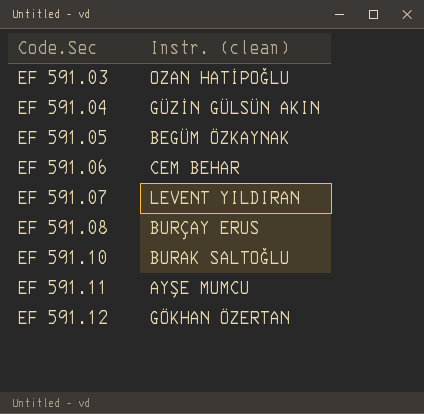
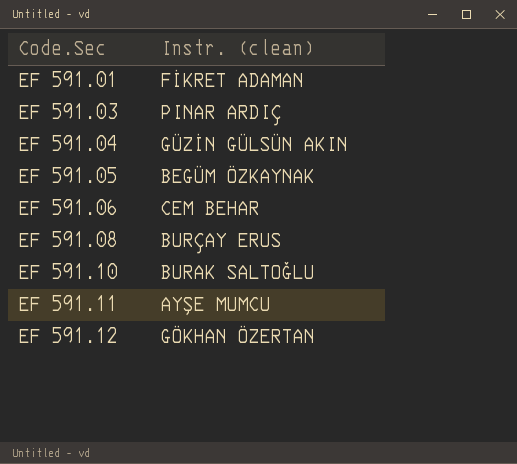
row EF 591.07: LEVENT YILDIRAN -> none
row EF 591.01: none -> FİKRET ADAMAN
EF 591.03 | Instr. (clean): OZAN HATİPOĞLU -> PINAR ARDIÇ

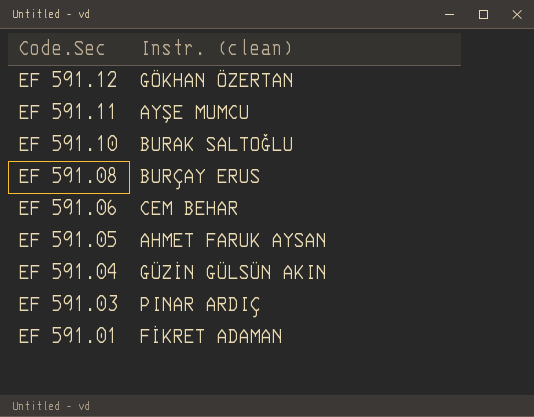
row order: Code.Sec ascending -> Code.Sec descending
EF 591.05 | Instr. (clean): BEGÜM ÖZKAYNAK -> AHMET FARUK AYSAN

